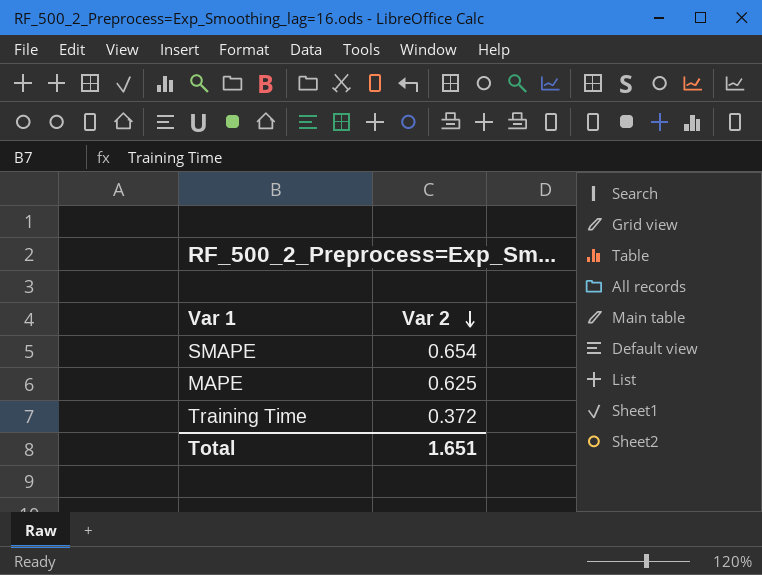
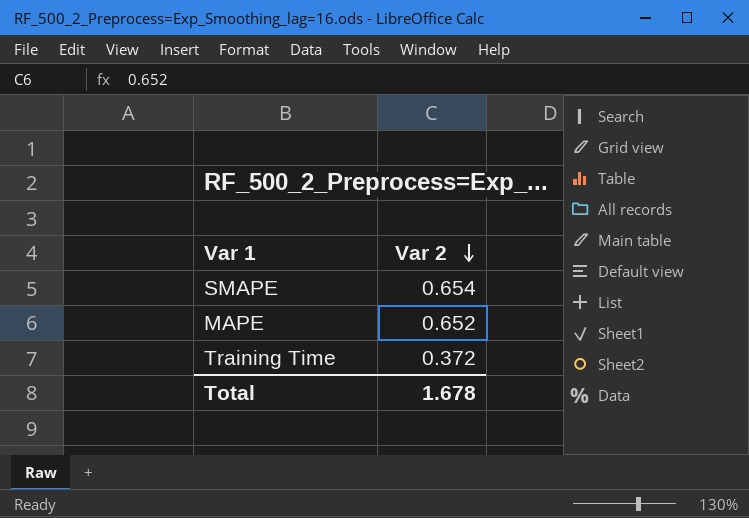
MAPE | Var 2: 0.625 -> 0.652
Total | Var 2: 1.651 -> 1.678

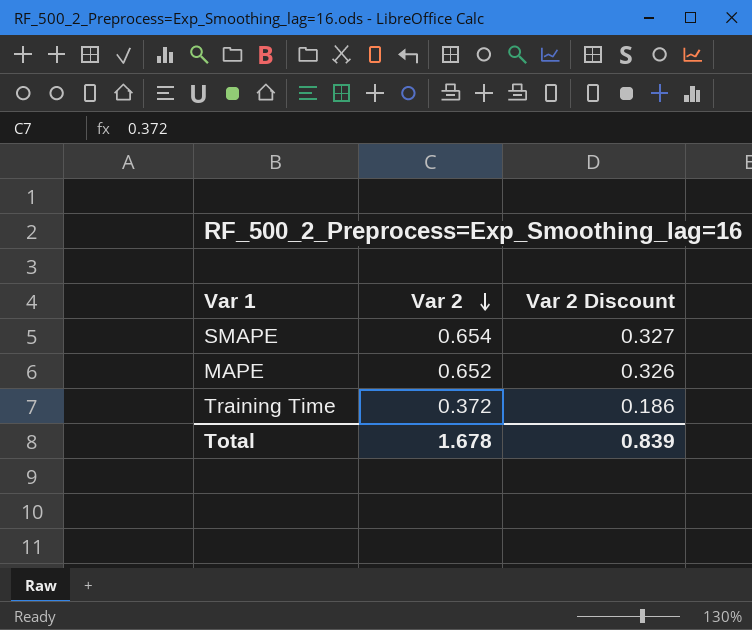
column Var 2 Discount | formula: none -> [Var 2] * 0.5

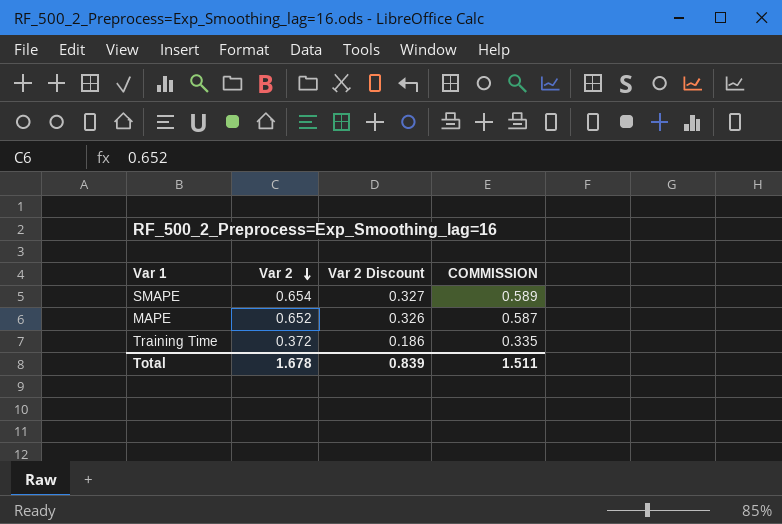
column COMMISSION | formula: none -> [Var 2] * 0.9

